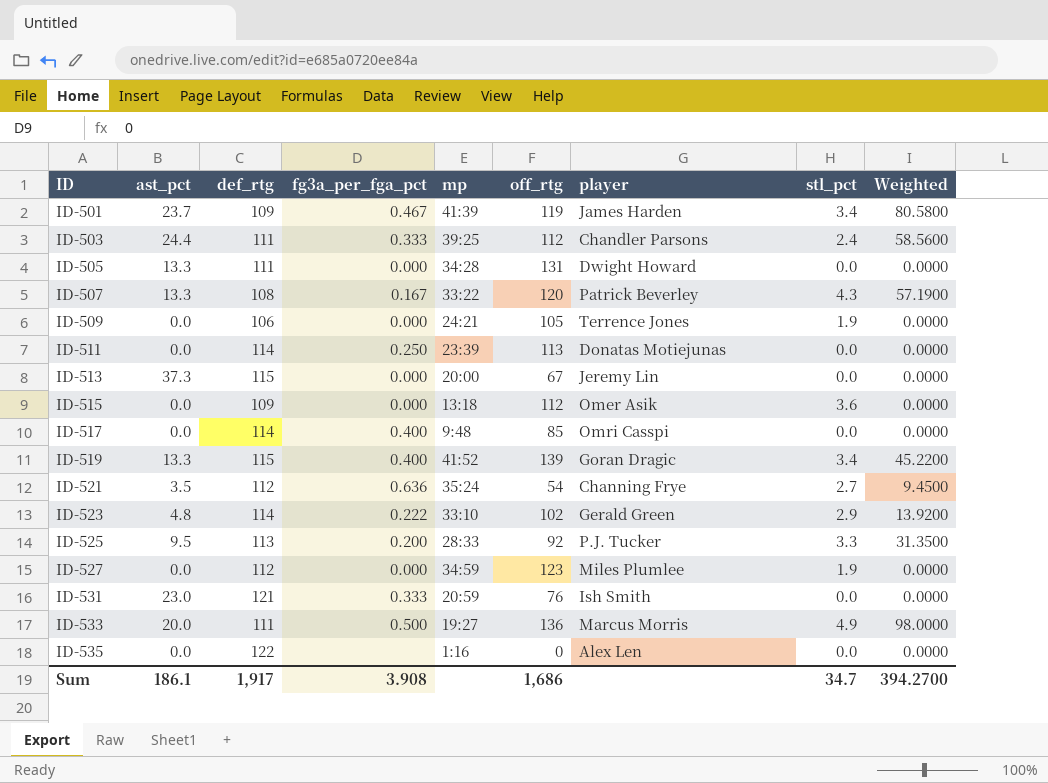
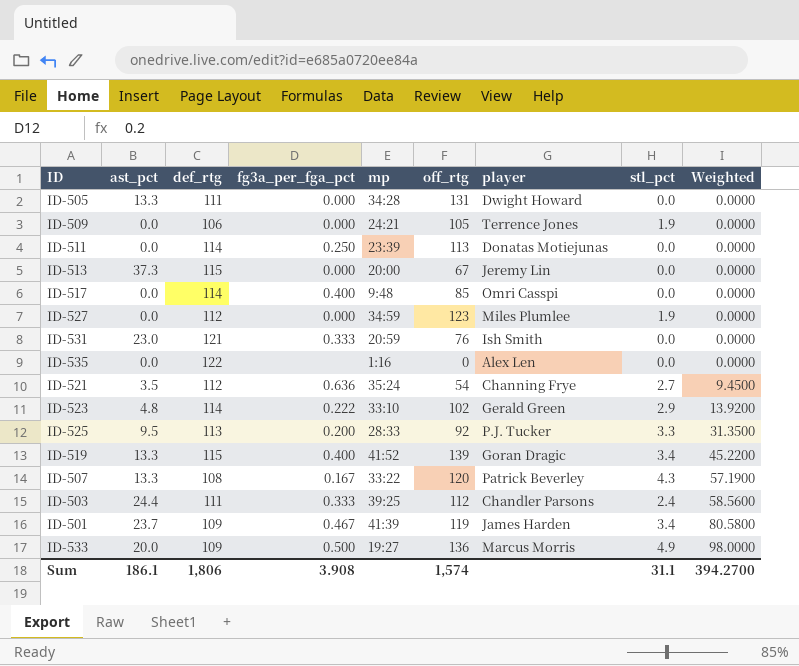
row order: ID ascending -> Weighted ascending
row ID-515: 0.0 | 109 | 0.000 | 13:18 | 112 | Omer Asik | 3.6 | 0.0000 -> none
ID-533 | def_rtg: 111 -> 109
Sum | def_rtg: 1,917 -> 1,806
Sum | off_rtg: 1,686 -> 1,574
Sum | stl_pct: 34.7 -> 31.1

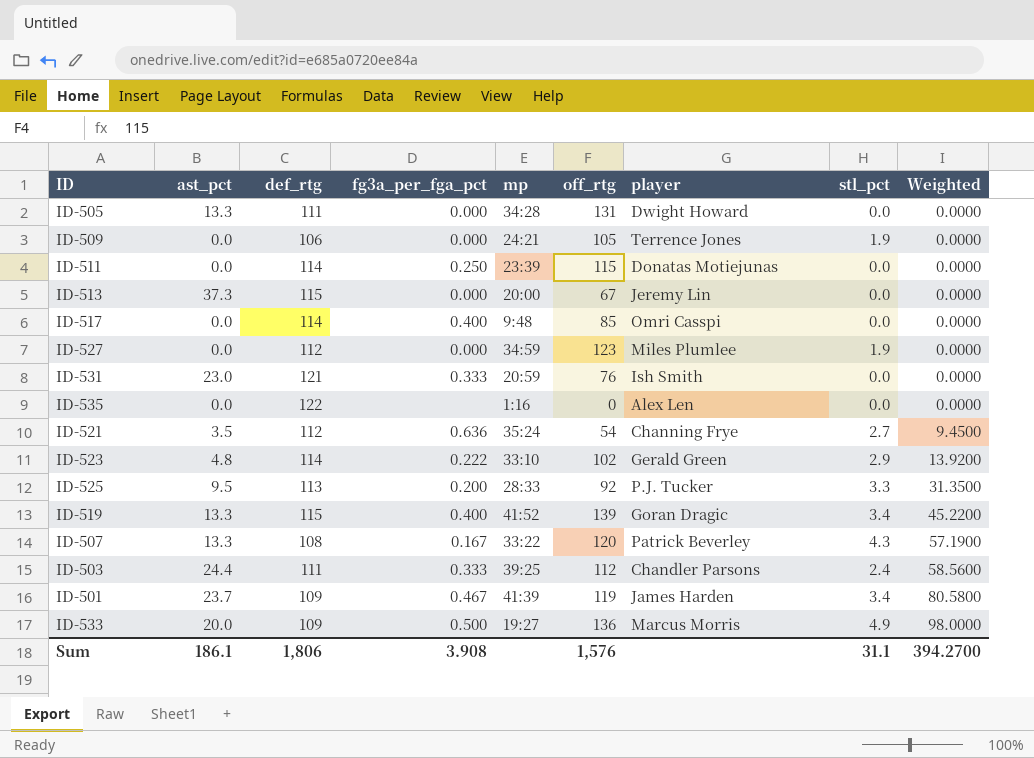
ID-511 | off_rtg: 113 -> 115
Sum | off_rtg: 1,574 -> 1,576

